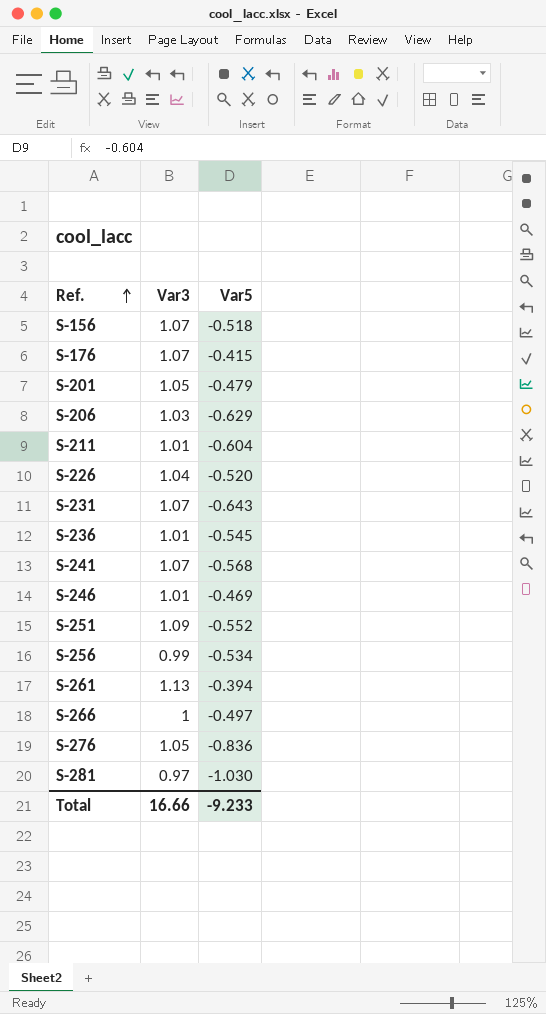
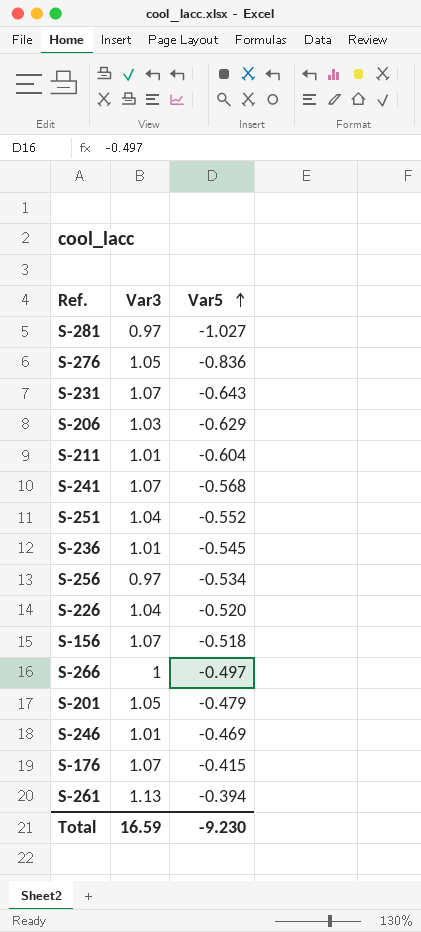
row order: Ref. ascending -> Var5 ascending
S-281 | Var5: -1.030 -> -1.027
S-251 | Var3: 1.09 -> 1.04
S-256 | Var3: 0.99 -> 0.97
Total | Var3: 16.66 -> 16.59
Total | Var5: -9.233 -> -9.230

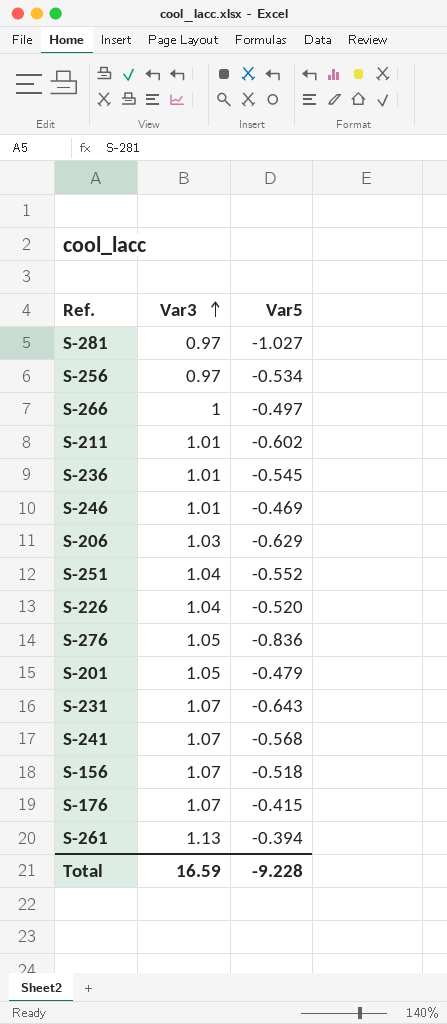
row order: Var5 ascending -> Var3 ascending
S-211 | Var5: -0.604 -> -0.602
Total | Var5: -9.230 -> -9.228

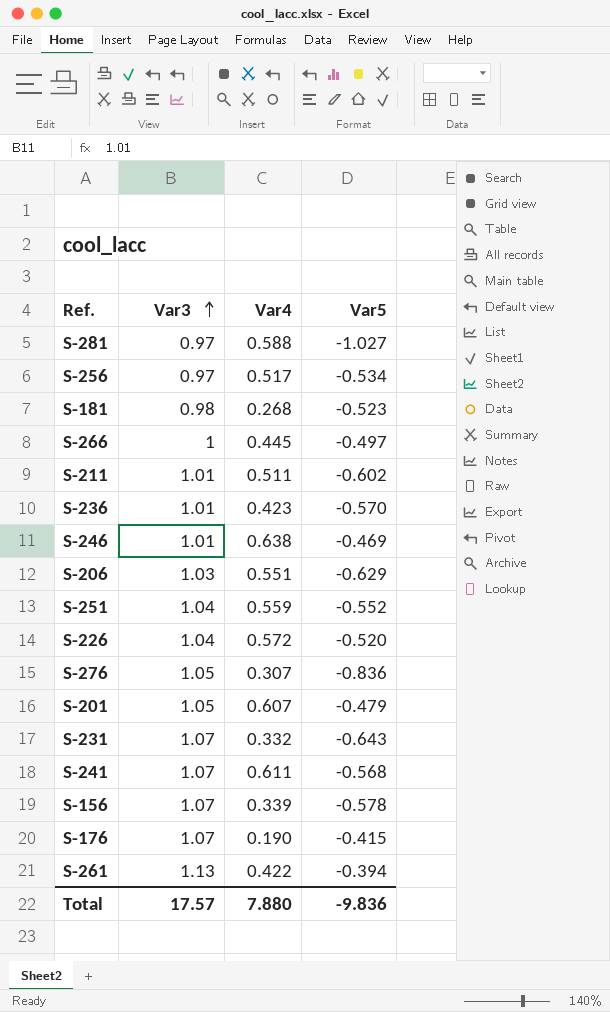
column Var4 | position: none -> 3
row S-181: none -> 0.98 | 0.268 | -0.523
S-236 | Var5: -0.545 -> -0.570
S-156 | Var5: -0.518 -> -0.578
Total | Var3: 16.59 -> 17.57
Total | Var5: -9.228 -> -9.836

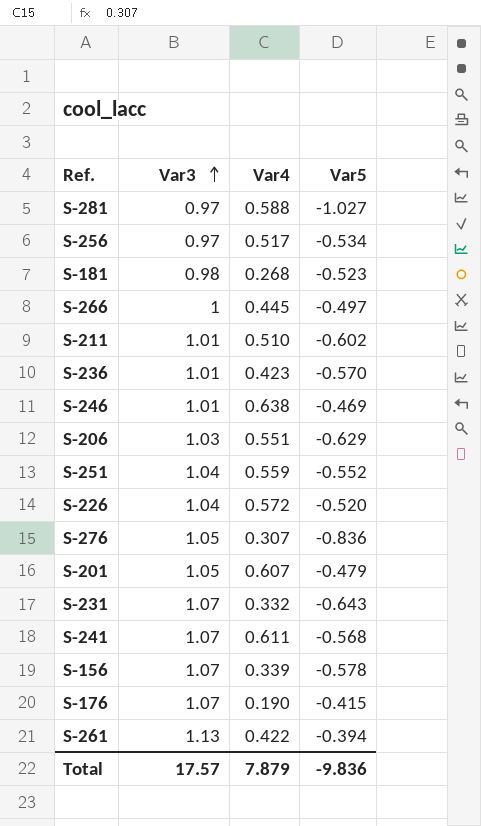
S-211 | Var4: 0.511 -> 0.510
Total | Var4: 7.880 -> 7.879

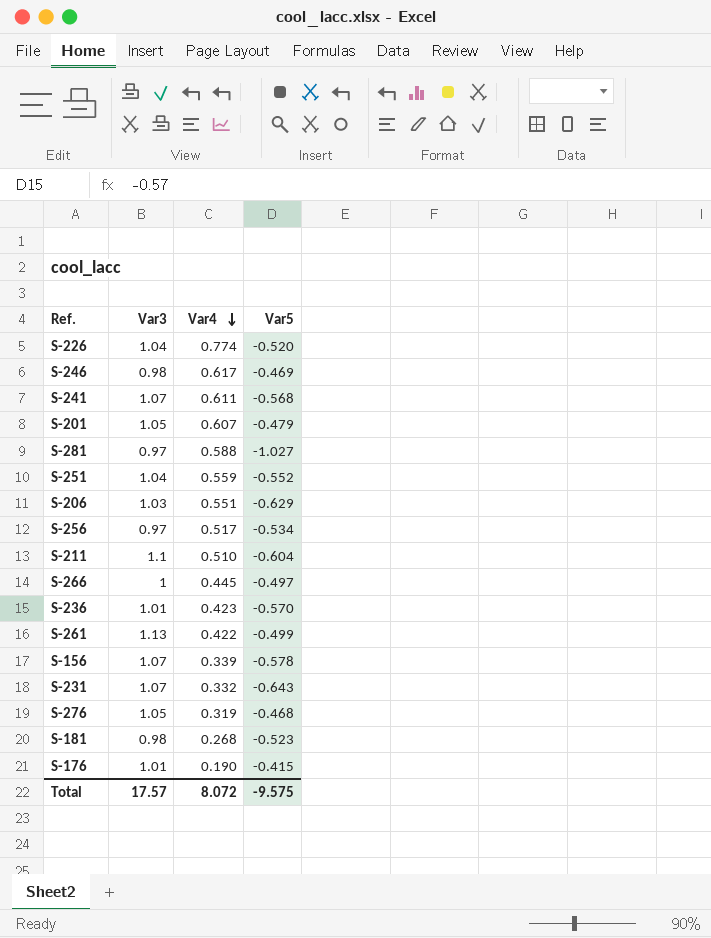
row order: Var3 ascending -> Var4 descending
S-226 | Var4: 0.572 -> 0.774
S-246 | Var3: 1.01 -> 0.98
S-246 | Var4: 0.638 -> 0.617
S-211 | Var3: 1.01 -> 1.1
S-211 | Var5: -0.602 -> -0.604
S-261 | Var5: -0.394 -> -0.499
S-276 | Var4: 0.307 -> 0.319
S-276 | Var5: -0.836 -> -0.468
S-176 | Var3: 1.07 -> 1.01
Total | Var4: 7.879 -> 8.072
Total | Var5: -9.836 -> -9.575

